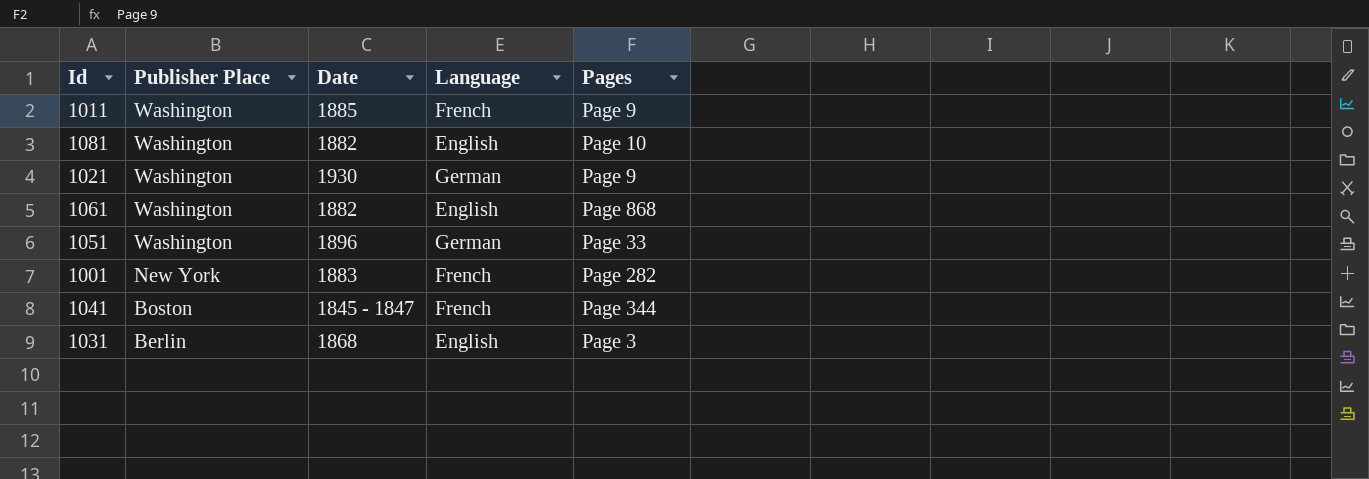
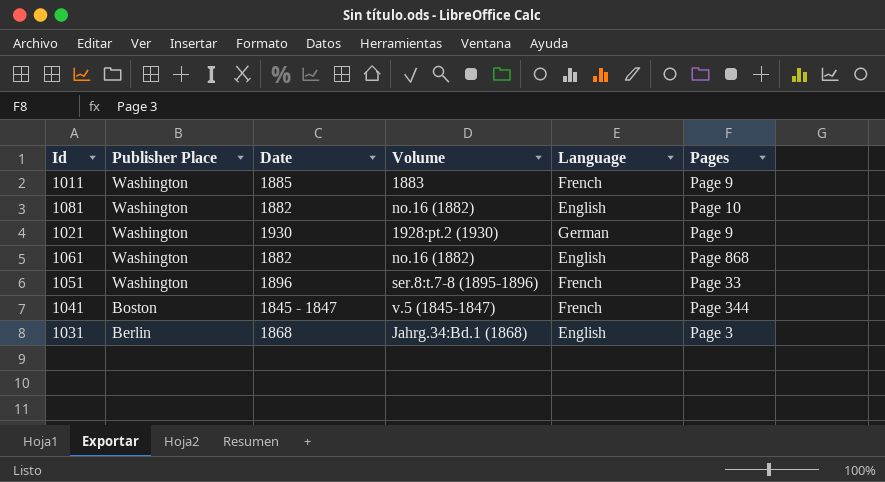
column Volume | position: none -> 4
row 1001: New York | 1883 | French | Page 282 -> none
1051 | Language: German -> French

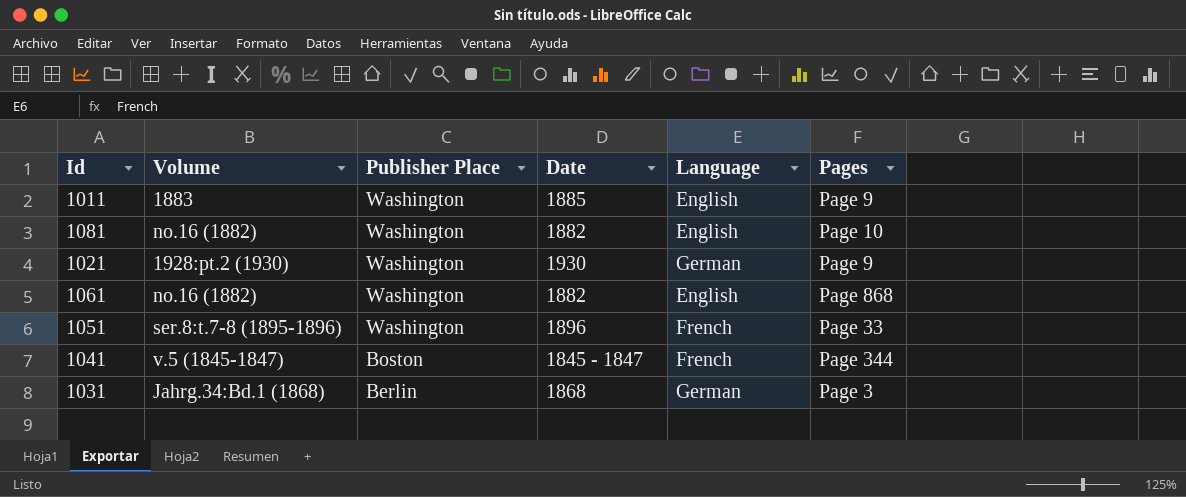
column Volume | position: 4 -> 2
1011 | Language: French -> English
1031 | Language: English -> German

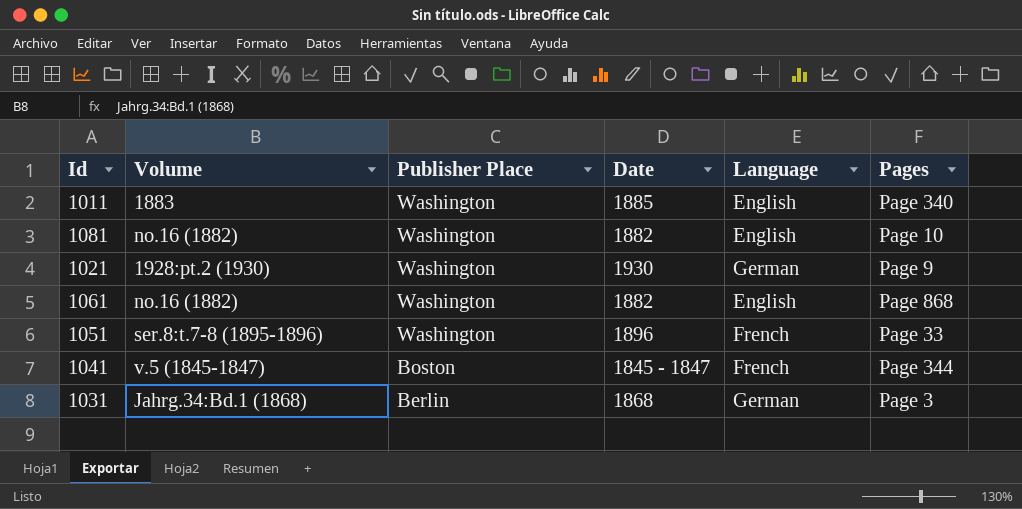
1011 | Pages: Page 9 -> Page 340

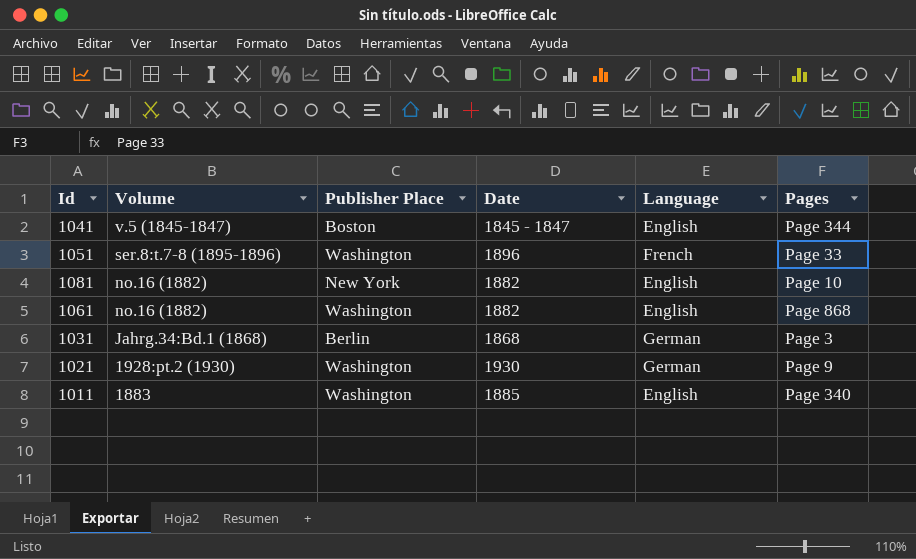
row order: Publisher Place descending -> Volume descending
1041 | Language: French -> English
1081 | Publisher Place: Washington -> New York

